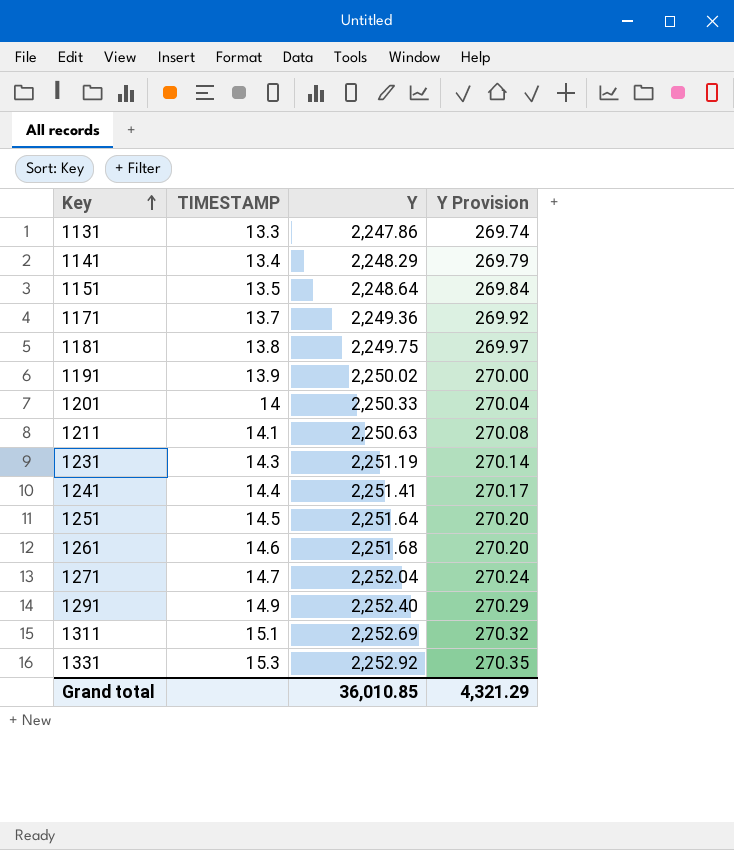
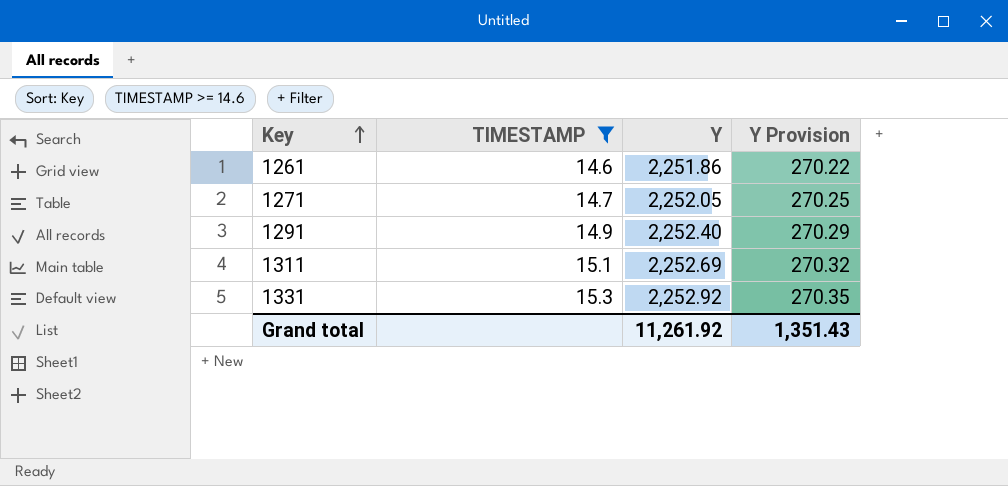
filter: none -> TIMESTAMP >= 14.6
1261 | Y: 2,251.68 -> 2,251.86
1261 | Y Provision: 270.20 -> 270.22
1271 | Y: 2,252.04 -> 2,252.05
1271 | Y Provision: 270.24 -> 270.25
Grand total | Y: 36,010.85 -> 11,261.92
Grand total | Y Provision: 4,321.29 -> 1,351.43

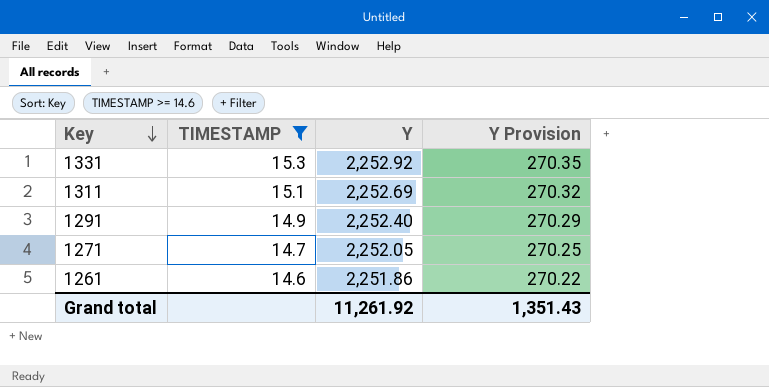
row order: Key ascending -> Key descending

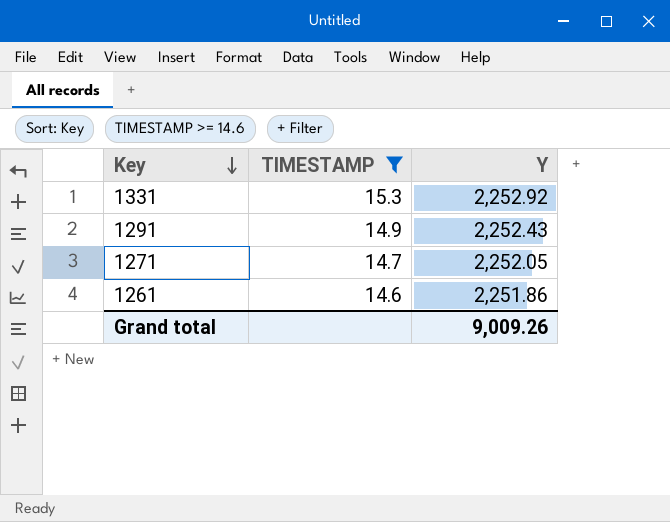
column Y Provision | formula: [Y] * 0.12 -> none
row 1311: 15.1 | 2,252.69 | 270.32 -> none
1291 | Y: 2,252.40 -> 2,252.43
Grand total | Y: 11,261.92 -> 9,009.26

